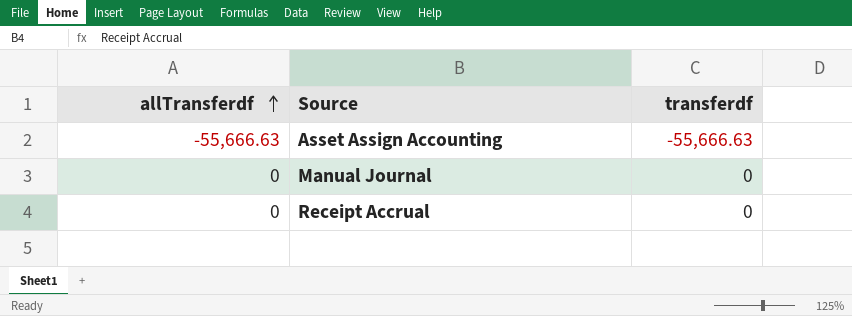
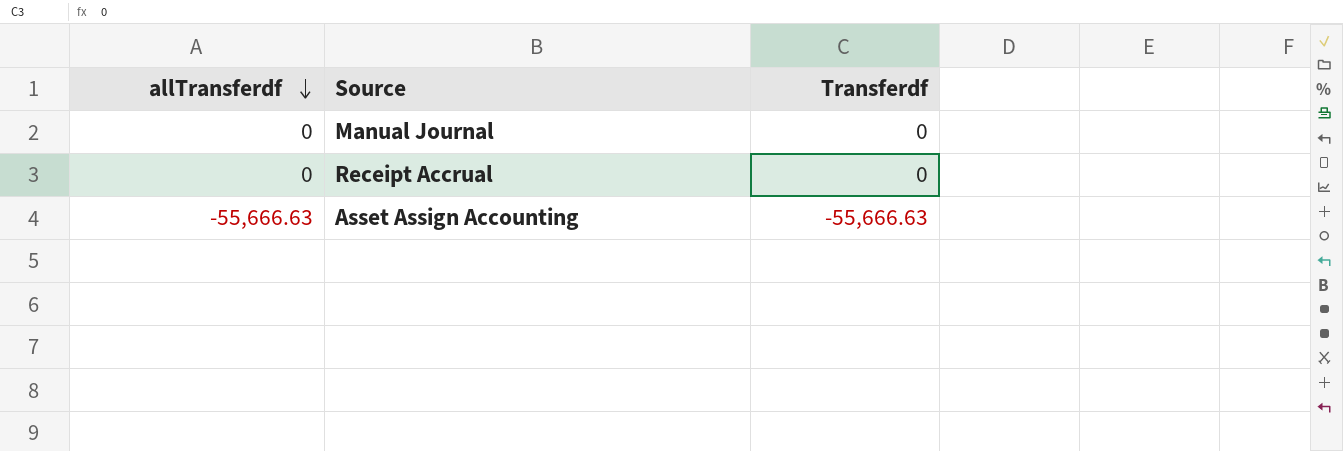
row order: allTransferdf ascending -> allTransferdf descending
column name: transferdf -> Transferdf

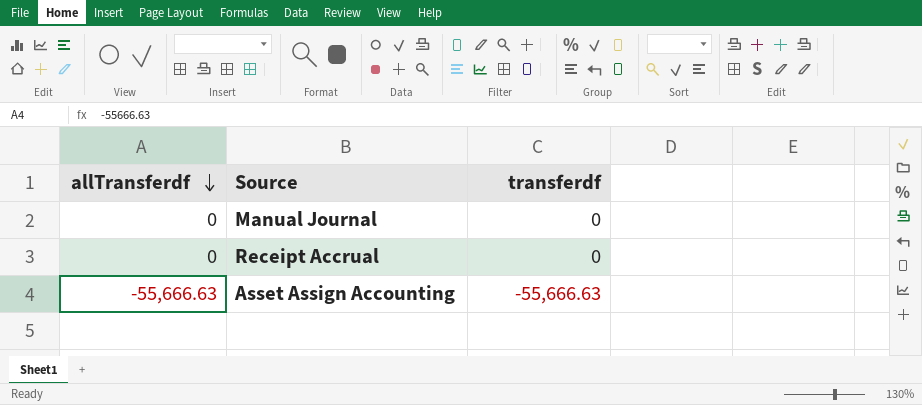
column name: Transferdf -> transferdf

